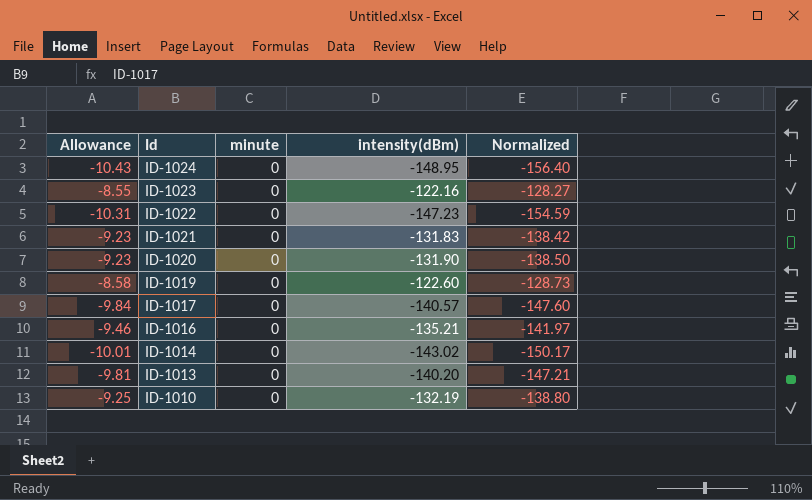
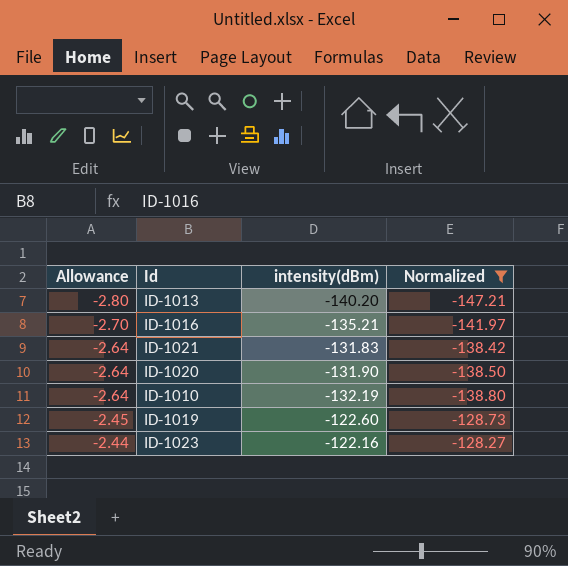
filter: none -> Normalized >= -147.21
row order: Id descending -> Allowance ascending
column minute | position: 3 -> none
column Allowance | formula: [intensity(dBm)] * 0.07 -> [intensity(dBm)] * 0.02

